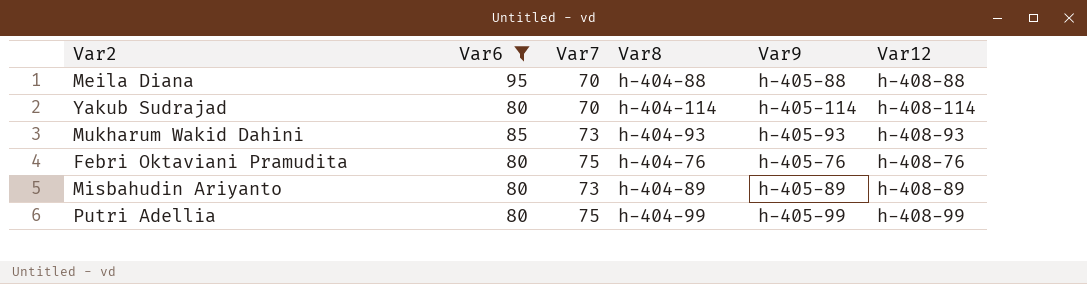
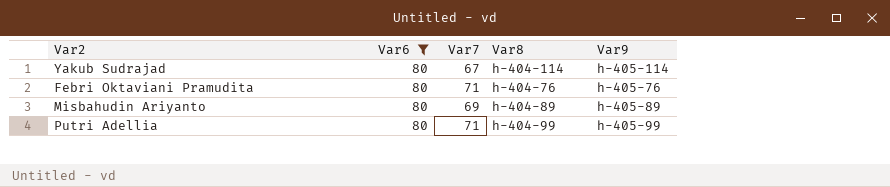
column Var12 | position: 6 -> none
row Meila Diana: 95 | 70 | h-404-88 | h-405-88 | h-408-88 -> none
row Mukharum Wakid Dahini: 85 | 73 | h-404-93 | h-405-93 | h-408-93 -> none
Yakub Sudrajad | Var7: 70 -> 67
Febri Oktaviani Pramudita | Var7: 75 -> 71
Misbahudin Ariyanto | Var7: 73 -> 69
Putri Adellia | Var7: 75 -> 71

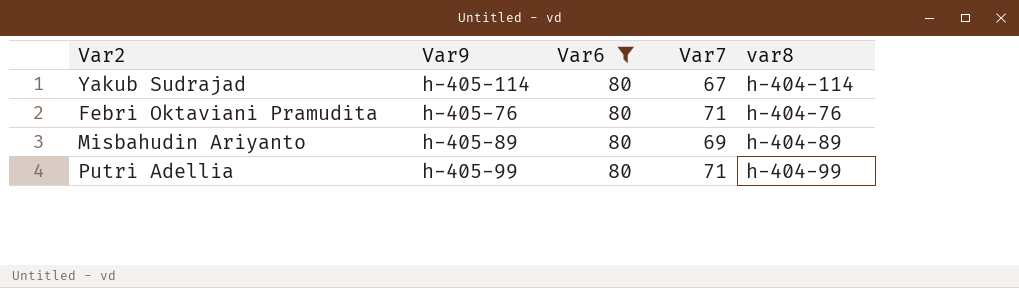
column Var9 | position: 5 -> 2
column name: Var8 -> var8

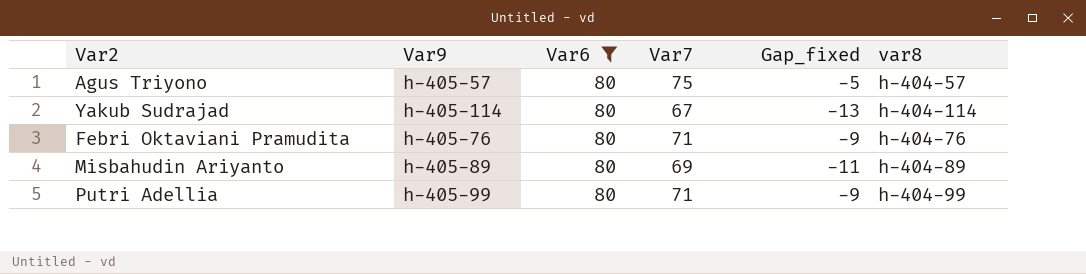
column Gap_fixed | formula: none -> [Var7] - [Var6]
row Agus Triyono: none -> h-405-57 | 80 | 75 | -5 | h-404-57

